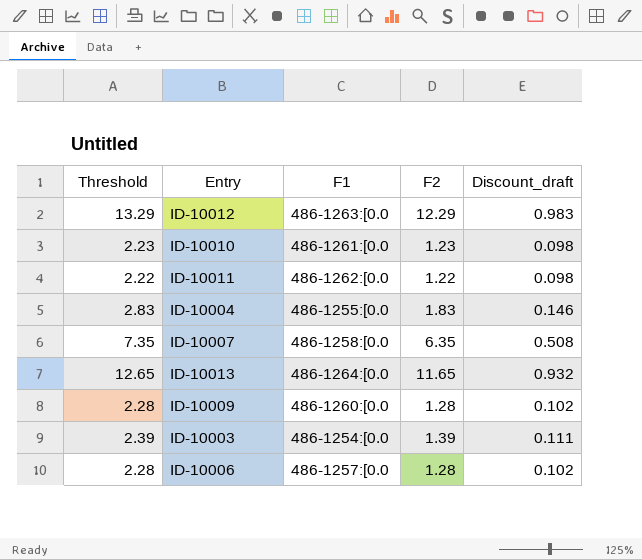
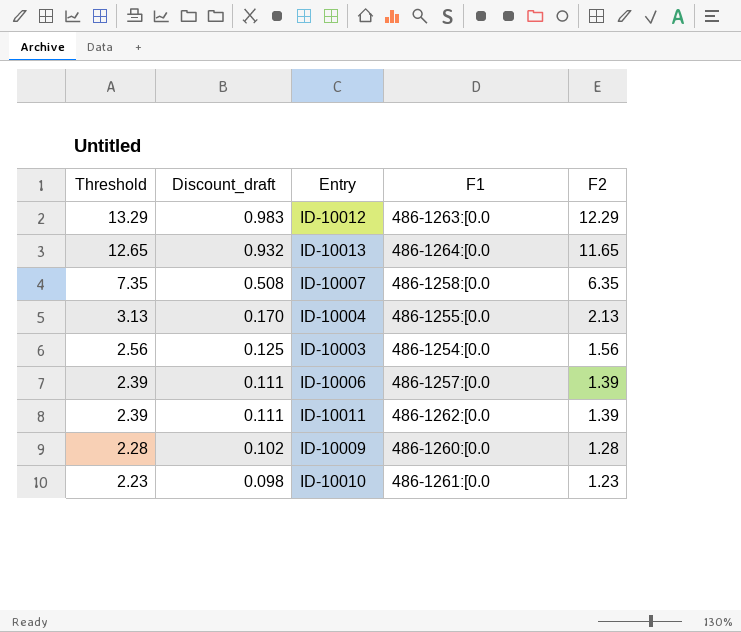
row order: none -> Threshold descending
column Discount_draft | position: 5 -> 2
ID-10004 | Threshold: 2.83 -> 3.13
ID-10004 | Discount_draft: 0.146 -> 0.170
ID-10004 | F2: 1.83 -> 2.13
ID-10003 | Threshold: 2.39 -> 2.56
ID-10003 | Discount_draft: 0.111 -> 0.125
ID-10003 | F2: 1.39 -> 1.56
ID-10006 | Threshold: 2.28 -> 2.39
ID-10006 | Discount_draft: 0.102 -> 0.111
ID-10006 | F2: 1.28 -> 1.39
ID-10011 | Threshold: 2.22 -> 2.39
ID-10011 | Discount_draft: 0.098 -> 0.111
ID-10011 | F2: 1.22 -> 1.39

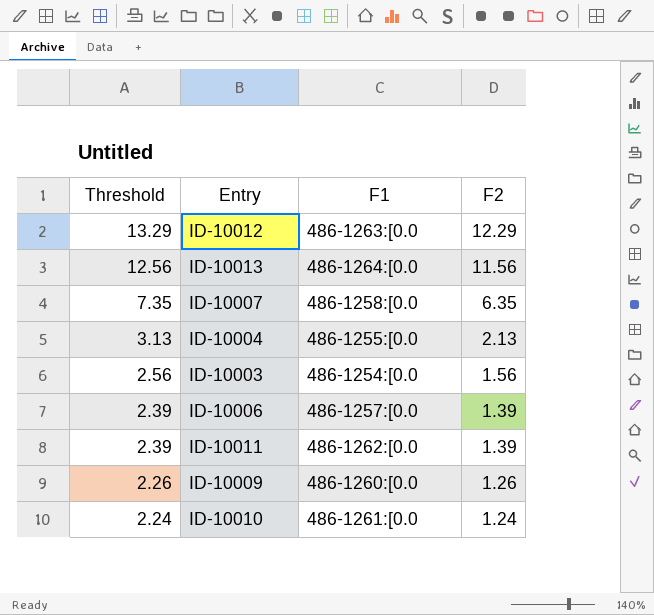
column Discount_draft | formula: [F2] * 0.08 -> none
ID-10013 | Threshold: 12.65 -> 12.56
ID-10013 | F2: 11.65 -> 11.56
ID-10009 | Threshold: 2.28 -> 2.26
ID-10009 | F2: 1.28 -> 1.26
ID-10010 | Threshold: 2.23 -> 2.24
ID-10010 | F2: 1.23 -> 1.24

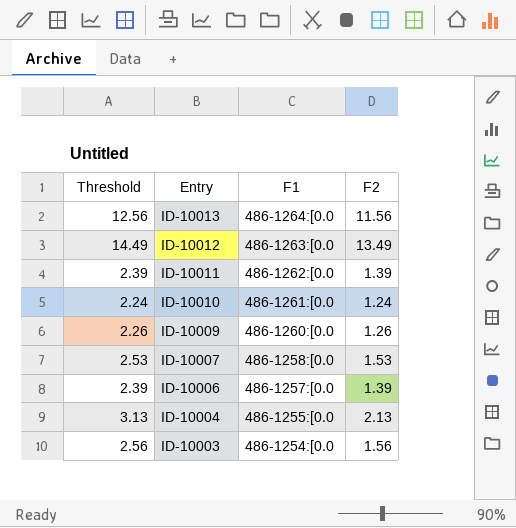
row order: Threshold descending -> Entry descending
ID-10012 | Threshold: 13.29 -> 14.49
ID-10012 | F2: 12.29 -> 13.49
ID-10007 | Threshold: 7.35 -> 2.53
ID-10007 | F2: 6.35 -> 1.53

